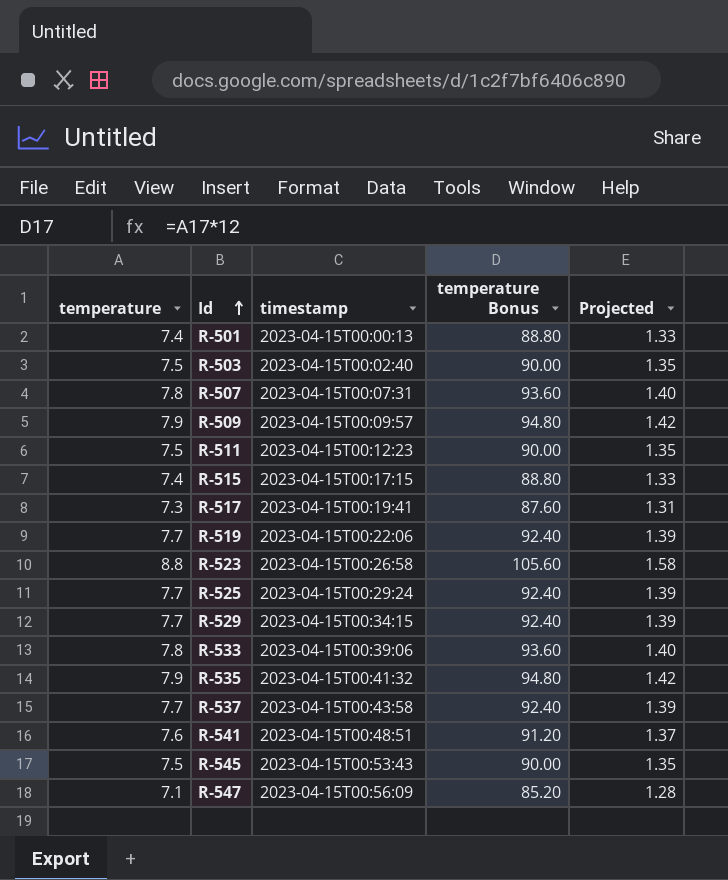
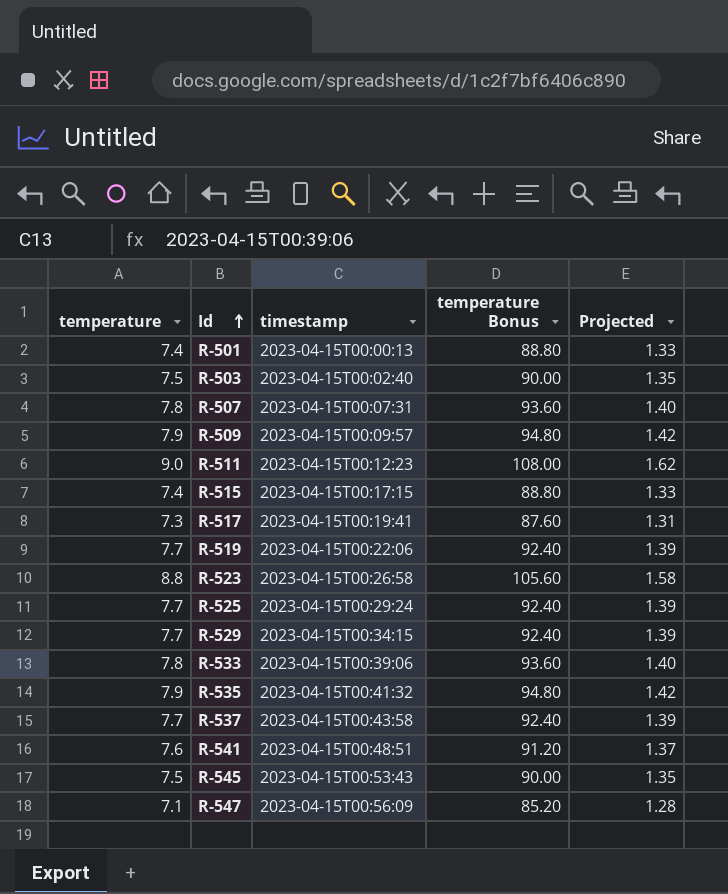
R-511 | temperature: 7.5 -> 9.0
R-511 | temperature Bonus: 90.00 -> 108.00
R-511 | Projected: 1.35 -> 1.62

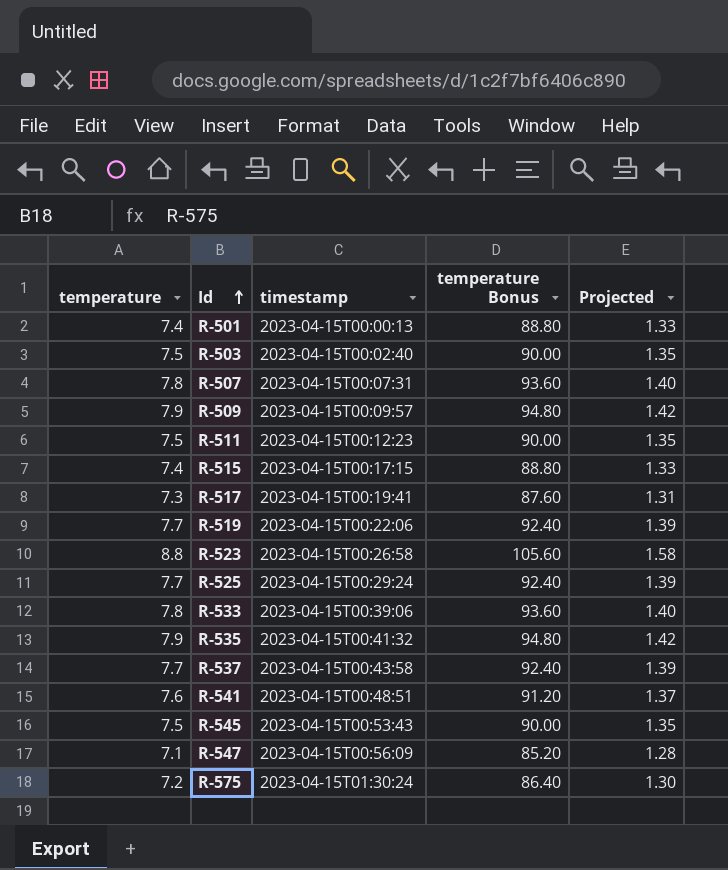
row R-529: 7.7 | 2023-04-15T00:34:15 | 92.40 | 1.39 -> none
R-511 | temperature: 9.0 -> 7.5
R-511 | temperature Bonus: 108.00 -> 90.00
R-511 | Projected: 1.62 -> 1.35
row R-575: none -> 7.2 | 2023-04-15T01:30:24 | 86.40 | 1.30

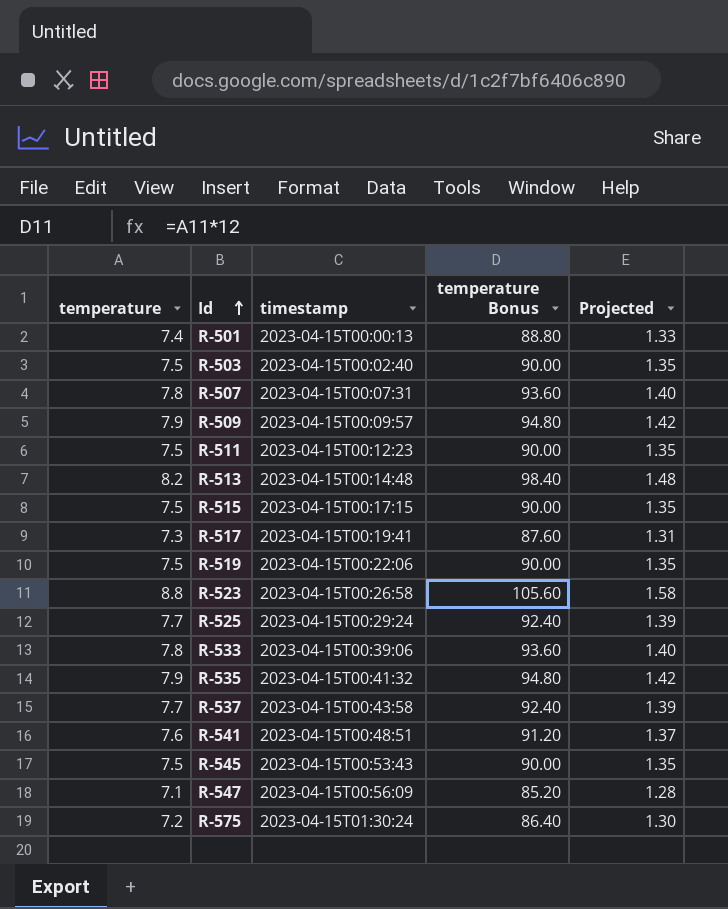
row R-513: none -> 8.2 | 2023-04-15T00:14:48 | 98.40 | 1.48
R-515 | temperature: 7.4 -> 7.5
R-515 | temperature Bonus: 88.80 -> 90.00
R-515 | Projected: 1.33 -> 1.35
R-519 | temperature: 7.7 -> 7.5
R-519 | temperature Bonus: 92.40 -> 90.00
R-519 | Projected: 1.39 -> 1.35

